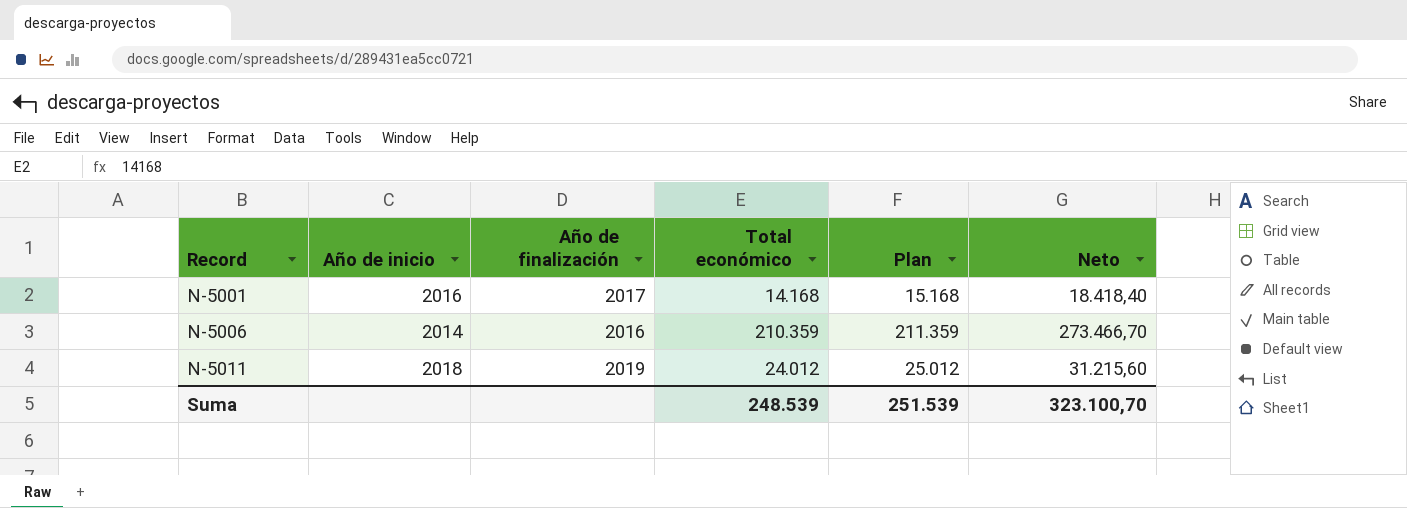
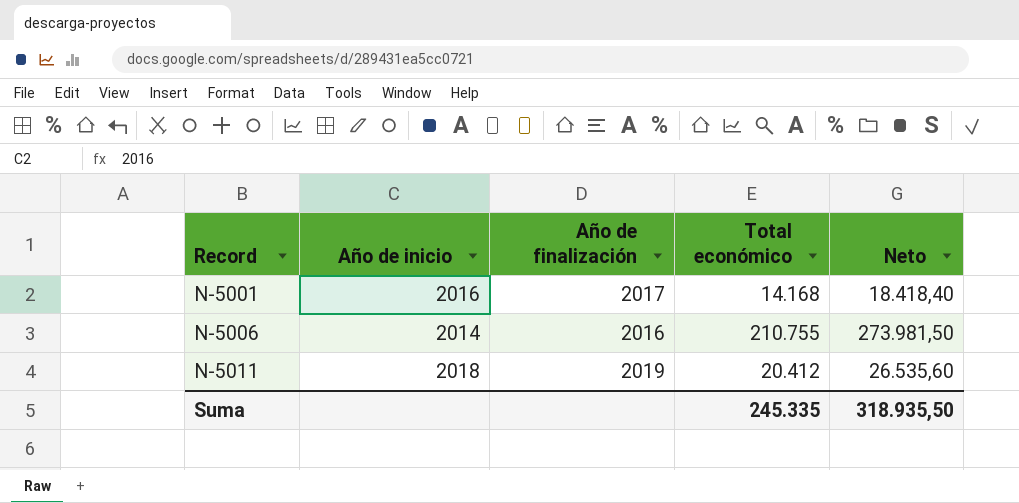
column Plan | formula: [Total económico] + 1000 -> none
N-5006 | Total económico: 210.359 -> 210.755
N-5006 | Neto: 273.466,70 -> 273.981,50
N-5011 | Total económico: 24.012 -> 20.412
N-5011 | Neto: 31.215,60 -> 26.535,60
Suma | Total económico: 248.539 -> 245.335
Suma | Neto: 323.100,70 -> 318.935,50

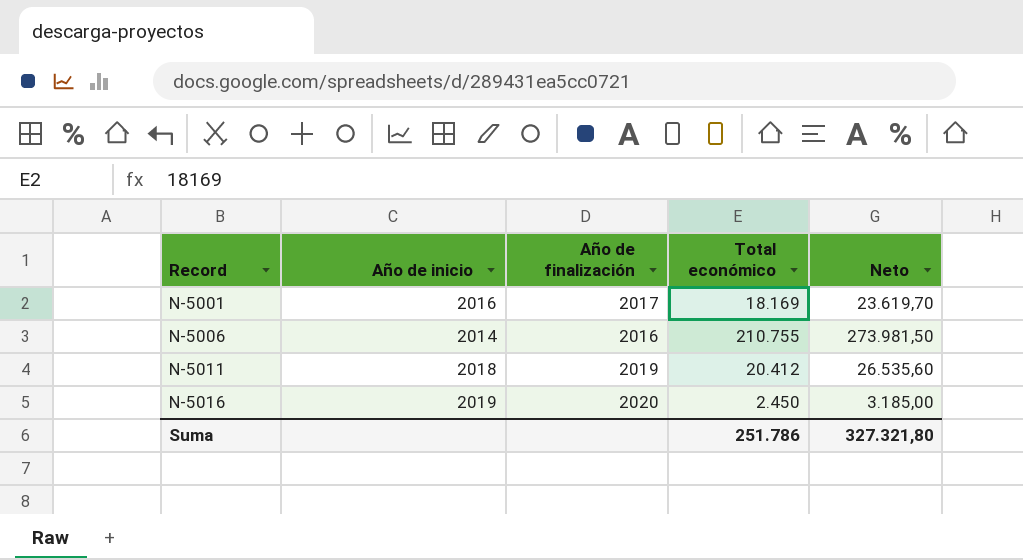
N-5001 | Total económico: 14.168 -> 18.169
N-5001 | Neto: 18.418,40 -> 23.619,70
row N-5016: none -> 2019 | 2020 | 2.450 | 3.185,00
Suma | Total económico: 245.335 -> 251.786
Suma | Neto: 318.935,50 -> 327.321,80

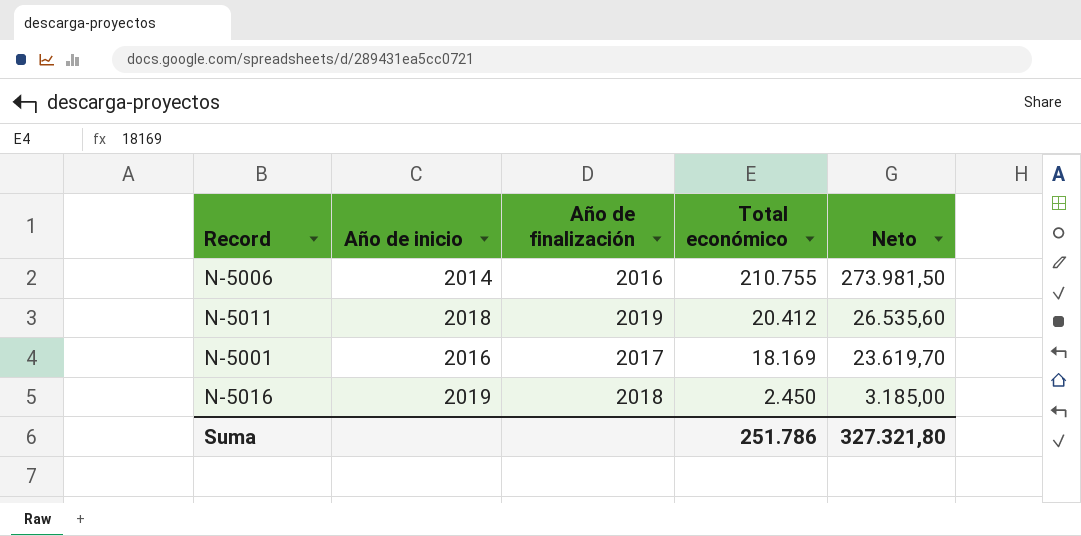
row order: Record ascending -> Total económico descending
N-5016 | Año de finalización: 2020 -> 2018

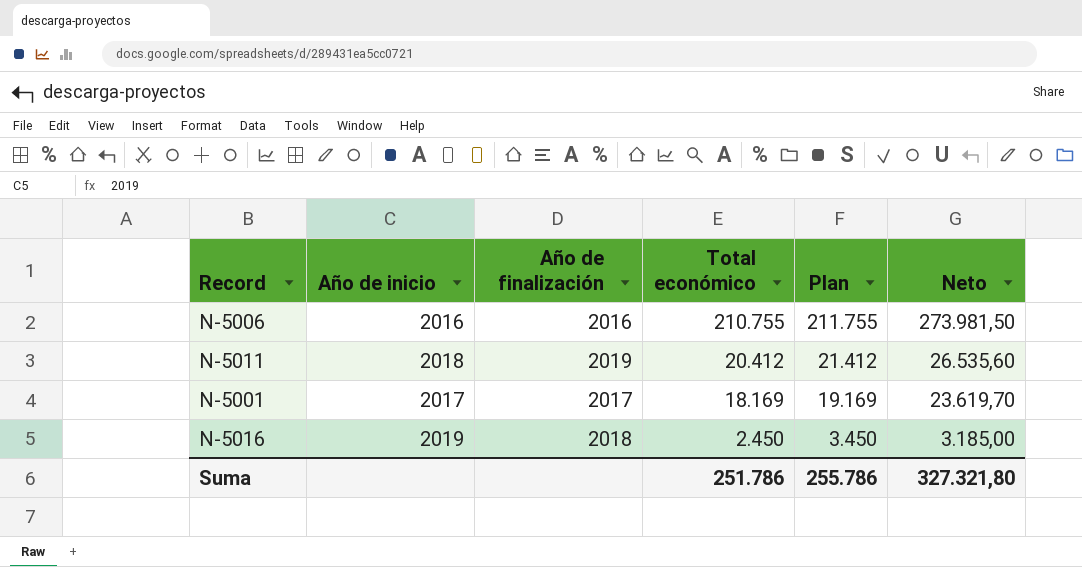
column Plan | formula: none -> [Total económico] + 1000
N-5006 | Año de inicio: 2014 -> 2016
N-5001 | Año de inicio: 2016 -> 2017

